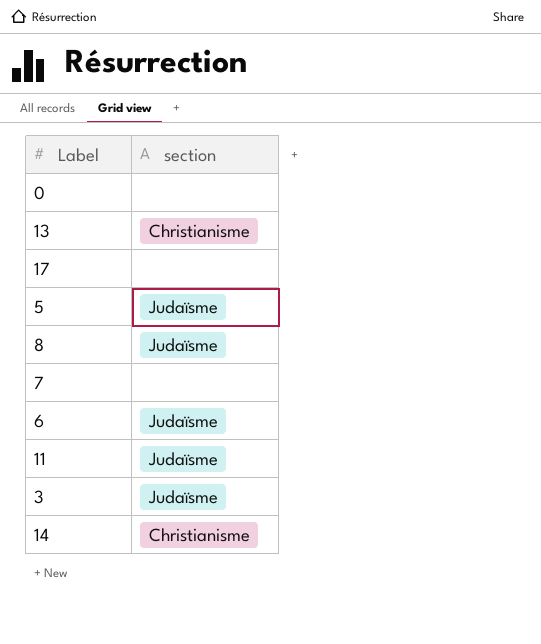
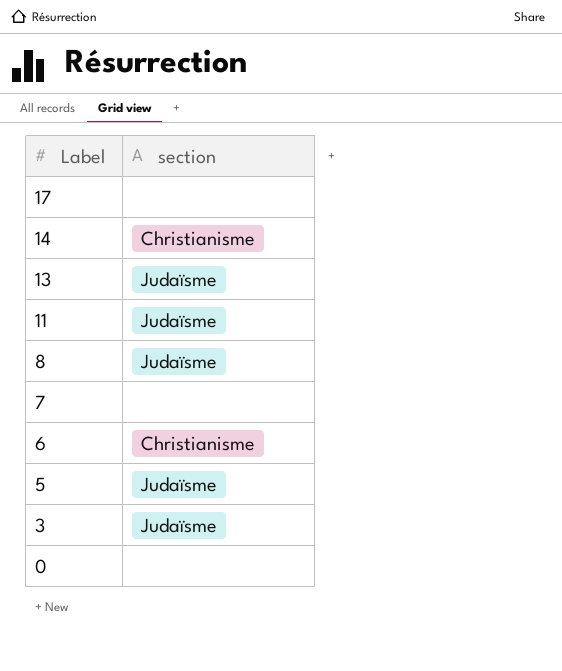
row order: none -> Label descending
13 | section: Christianisme -> Judaïsme
6 | section: Judaïsme -> Christianisme

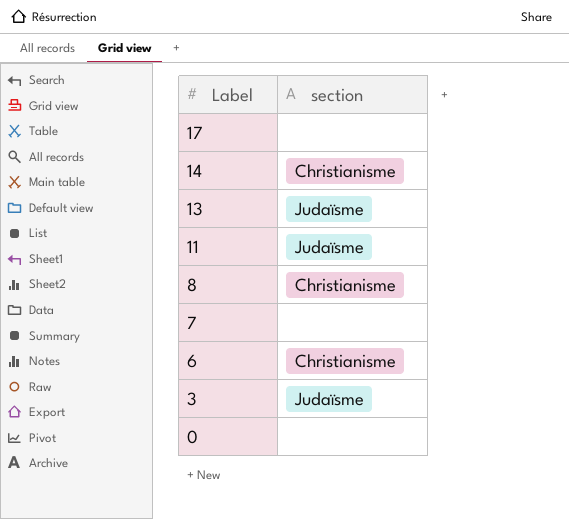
row 5: Judaïsme -> none
8 | section: Judaïsme -> Christianisme

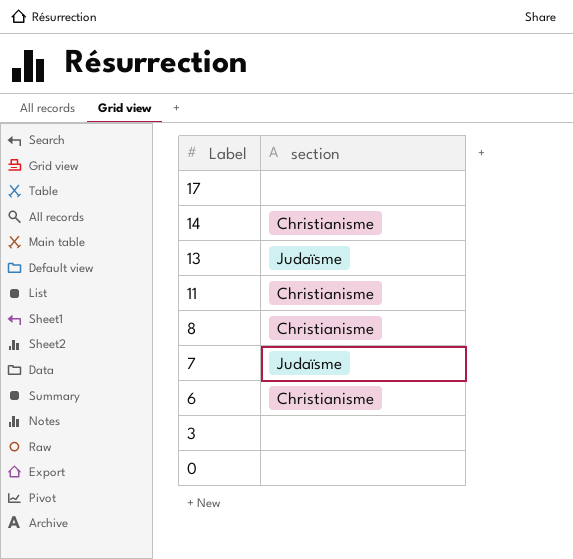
11 | section: Judaïsme -> Christianisme
7 | section: none -> Judaïsme
3 | section: Judaïsme -> none

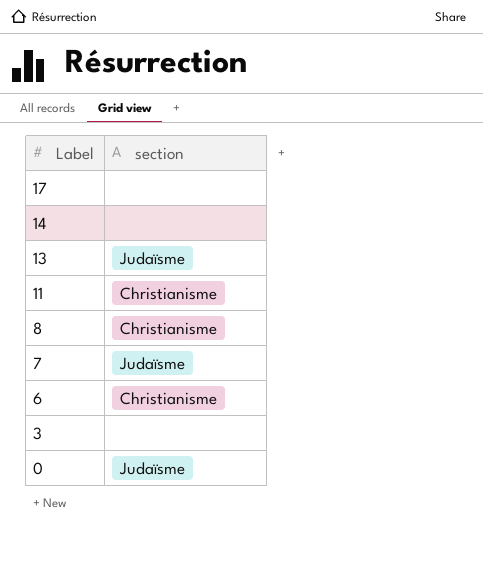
14 | section: Christianisme -> none
0 | section: none -> Judaïsme

